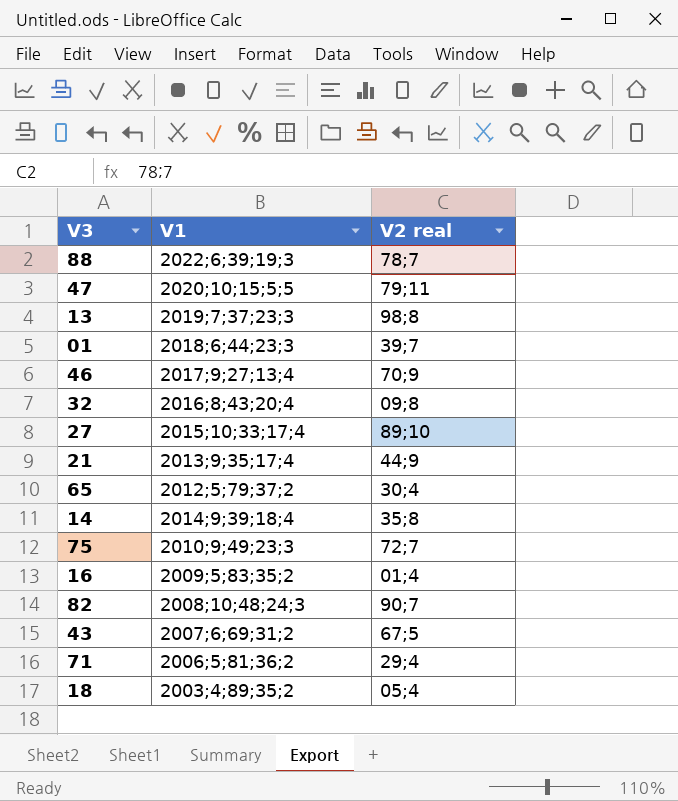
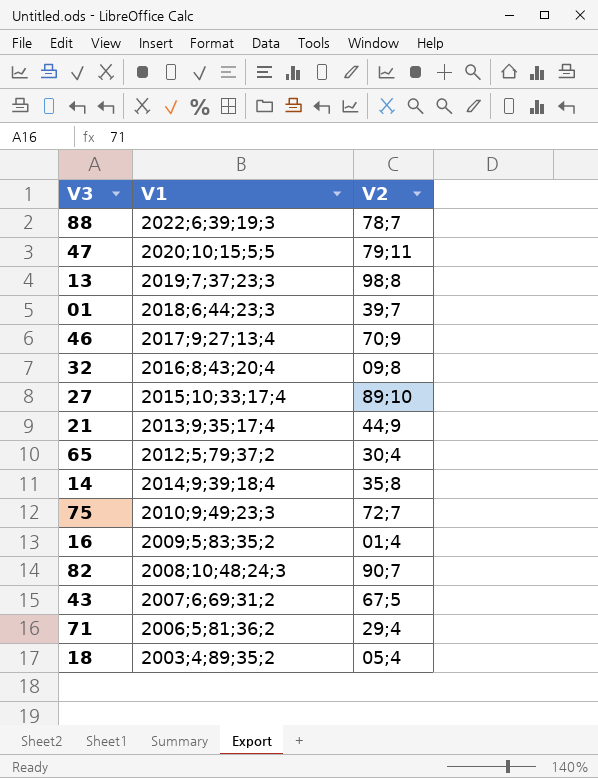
column name: V2 real -> V2

